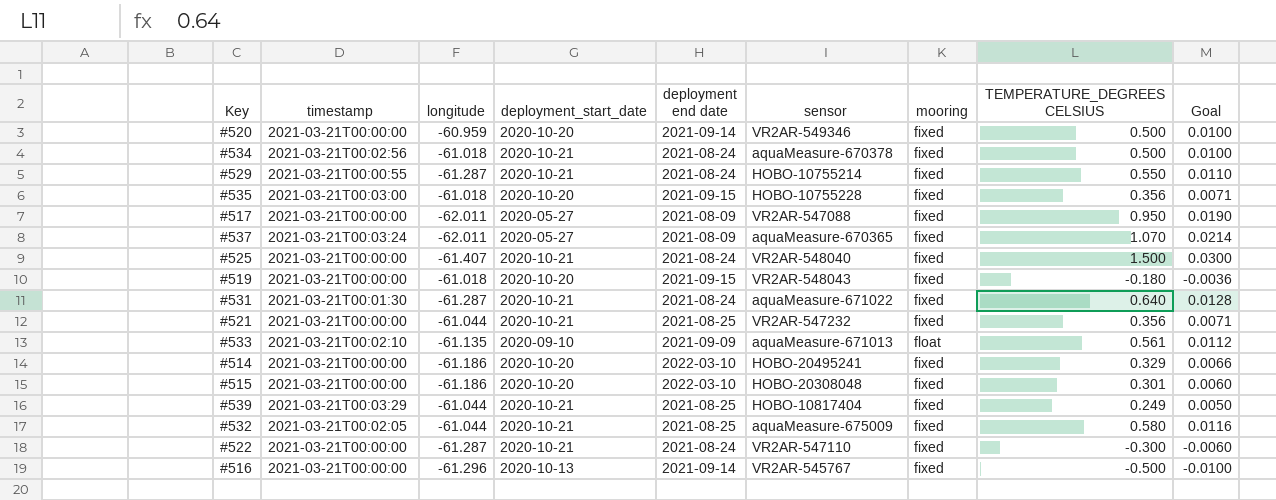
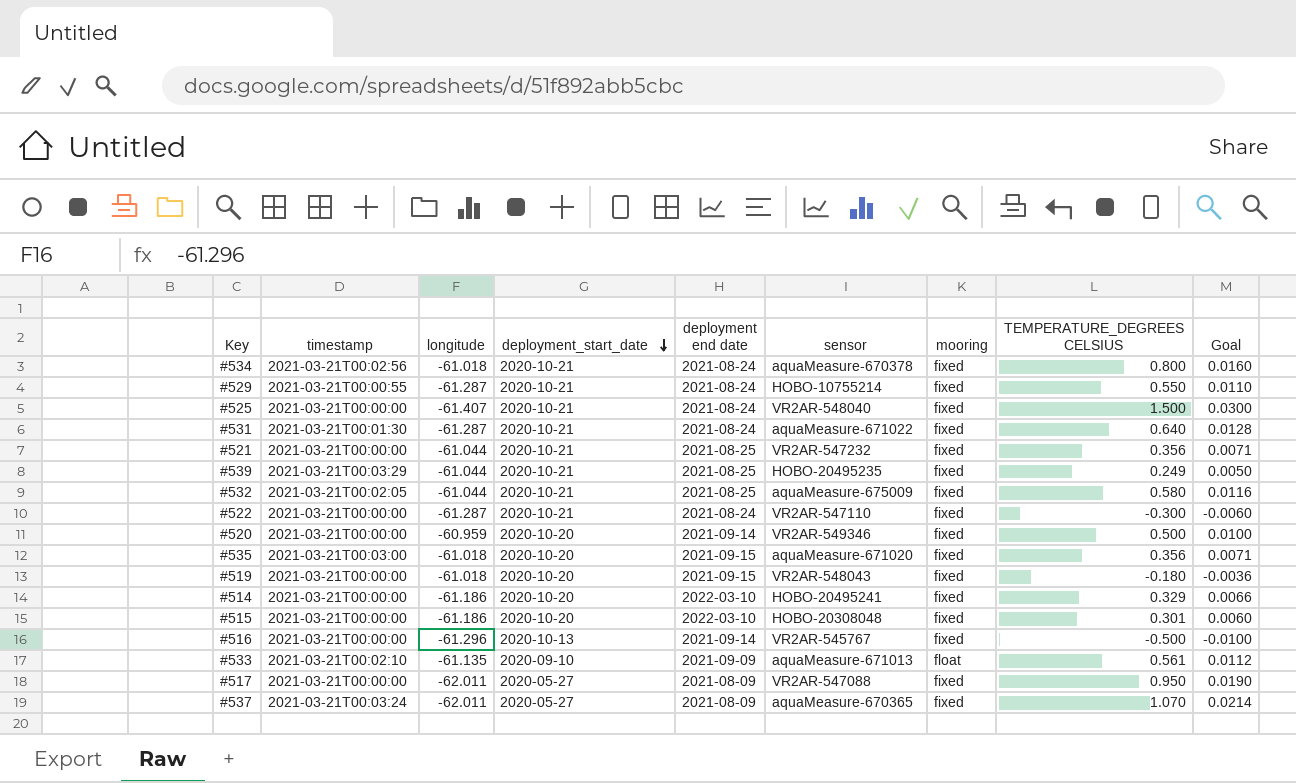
row order: none -> deployment_start_date descending
#534 | TEMPERATURE_DEGREES CELSIUS: 0.500 -> 0.800
#534 | Goal: 0.0100 -> 0.0160
#539 | sensor: HOBO-10817404 -> HOBO-20495235
#535 | sensor: HOBO-10755228 -> aquaMeasure-671020

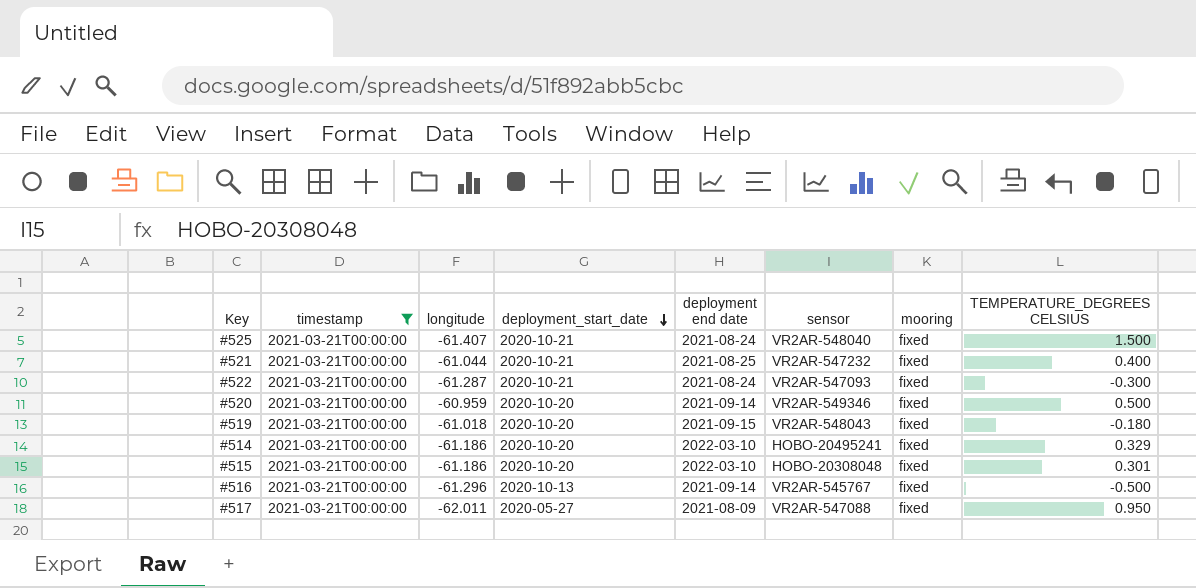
filter: none -> timestamp = 2021-03-21T00:00:00
column Goal | formula: [TEMPERATURE_DEGREES CELSIUS] * 0.02 -> none
#521 | TEMPERATURE_DEGREES CELSIUS: 0.356 -> 0.400
#522 | sensor: VR2AR-547110 -> VR2AR-547093

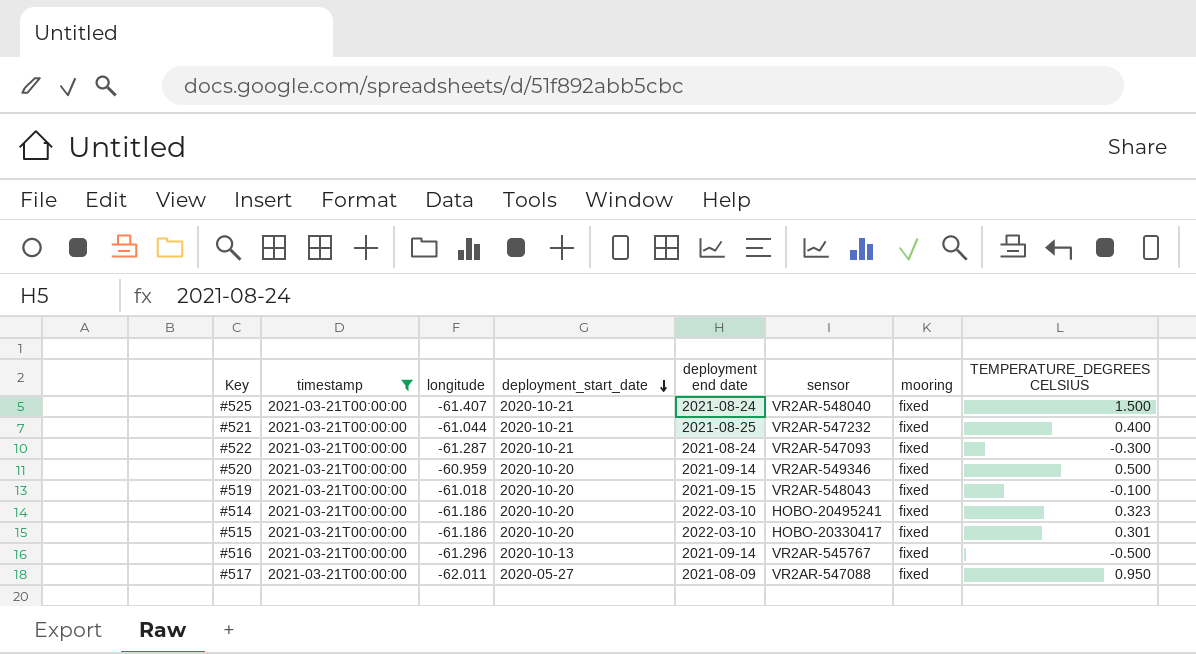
#519 | TEMPERATURE_DEGREES CELSIUS: -0.180 -> -0.100
#514 | TEMPERATURE_DEGREES CELSIUS: 0.329 -> 0.323
#515 | sensor: HOBO-20308048 -> HOBO-20330417

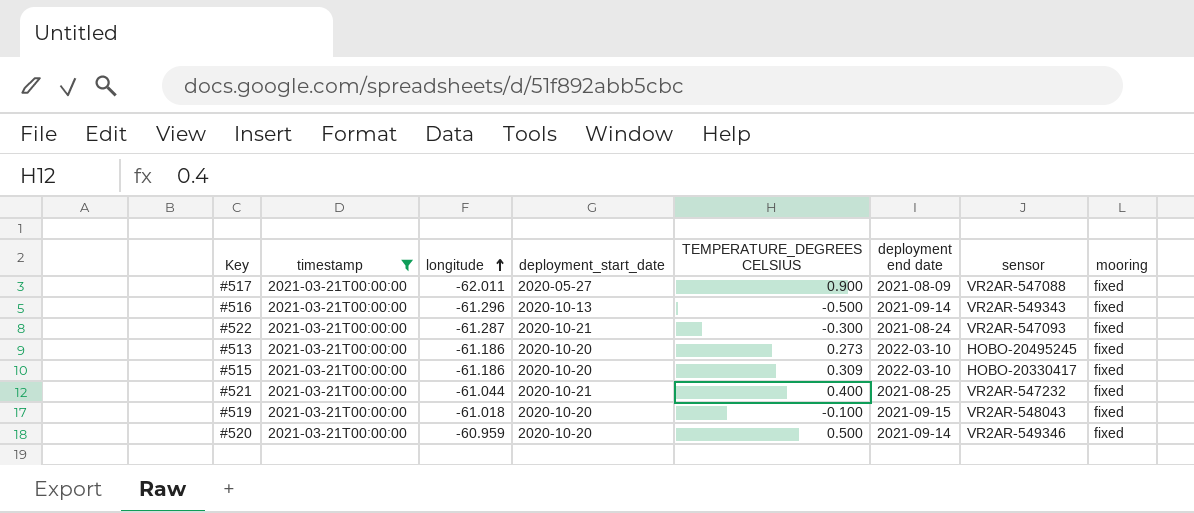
row order: deployment_start_date descending -> longitude ascending
column TEMPERATURE_DEGREES CELSIUS | position: 8 -> 5
row #525: 2021-03-21T00:00:00 | -61.407 | 2020-10-21 | 2021-08-24 | VR2AR-548040 | fixed | 1.500 -> none
row #514: 2021-03-21T00:00:00 | -61.186 | 2020-10-20 | 2022-03-10 | HOBO-20495241 | fixed | 0.323 -> none
#517 | TEMPERATURE_DEGREES CELSIUS: 0.950 -> 0.900
#516 | sensor: VR2AR-545767 -> VR2AR-549343
row #513: none -> 2021-03-21T00:00:00 | -61.186 | 2020-10-20 | 0.273 | 2022-03-10 | HOBO-20495245 | fixed
#515 | TEMPERATURE_DEGREES CELSIUS: 0.301 -> 0.309

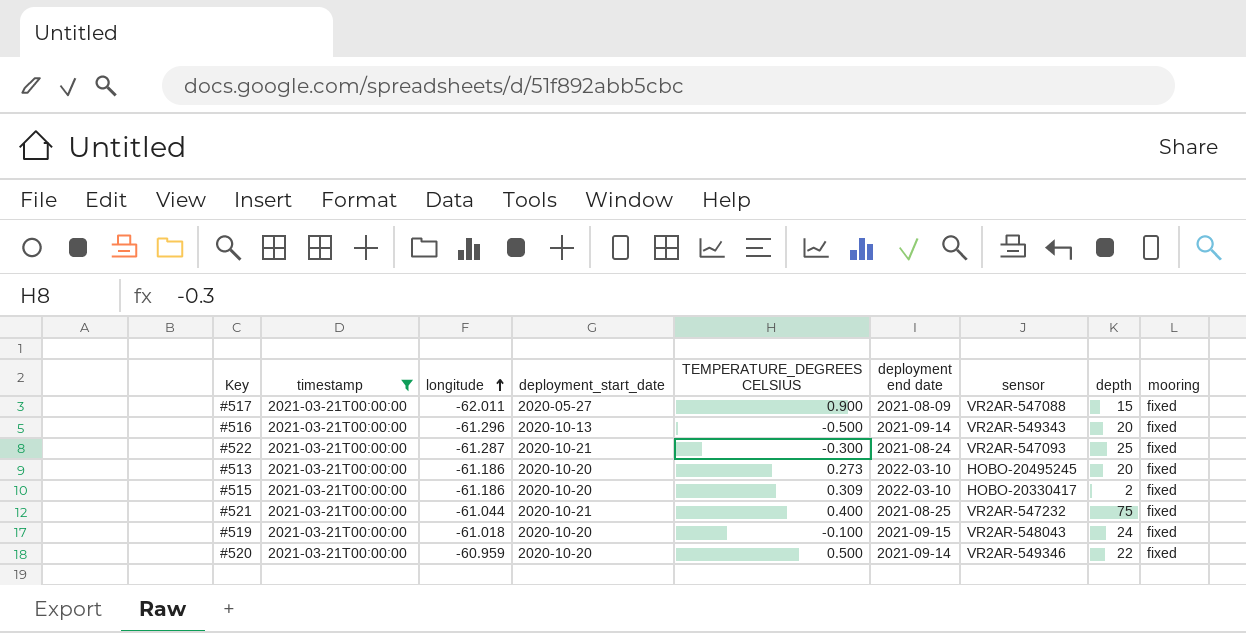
column depth | position: none -> 8

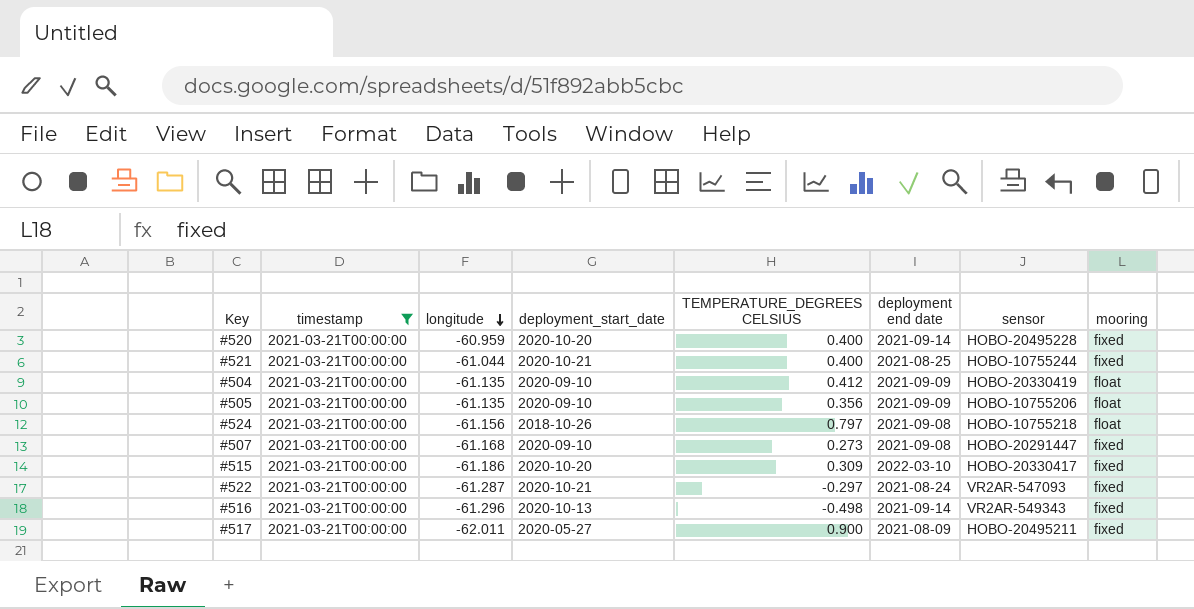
row order: longitude ascending -> longitude descending
column depth | position: 8 -> none
row #513: 2021-03-21T00:00:00 | -61.186 | 2020-10-20 | 0.273 | 2022-03-10 | HOBO-20495245 | 20 | fixed -> none
row #519: 2021-03-21T00:00:00 | -61.018 | 2020-10-20 | -0.100 | 2021-09-15 | VR2AR-548043 | 24 | fixed -> none
#520 | TEMPERATURE_DEGREES CELSIUS: 0.500 -> 0.400
#520 | sensor: VR2AR-549346 -> HOBO-20495228
#521 | sensor: VR2AR-547232 -> HOBO-10755244
row #504: none -> 2021-03-21T00:00:00 | -61.135 | 2020-09-10 | 0.412 | 2021-09-09 | HOBO-20330419 | float
row #505: none -> 2021-03-21T00:00:00 | -61.135 | 2020-09-10 | 0.356 | 2021-09-09 | HOBO-10755206 | float
row #524: none -> 2021-03-21T00:00:00 | -61.156 | 2018-10-26 | 0.797 | 2021-09-08 | HOBO-10755218 | float
row #507: none -> 2021-03-21T00:00:00 | -61.168 | 2020-09-10 | 0.273 | 2021-09-08 | HOBO-20291447 | fixed
#522 | TEMPERATURE_DEGREES CELSIUS: -0.300 -> -0.297
#516 | TEMPERATURE_DEGREES CELSIUS: -0.500 -> -0.498
#517 | sensor: VR2AR-547088 -> HOBO-20495211

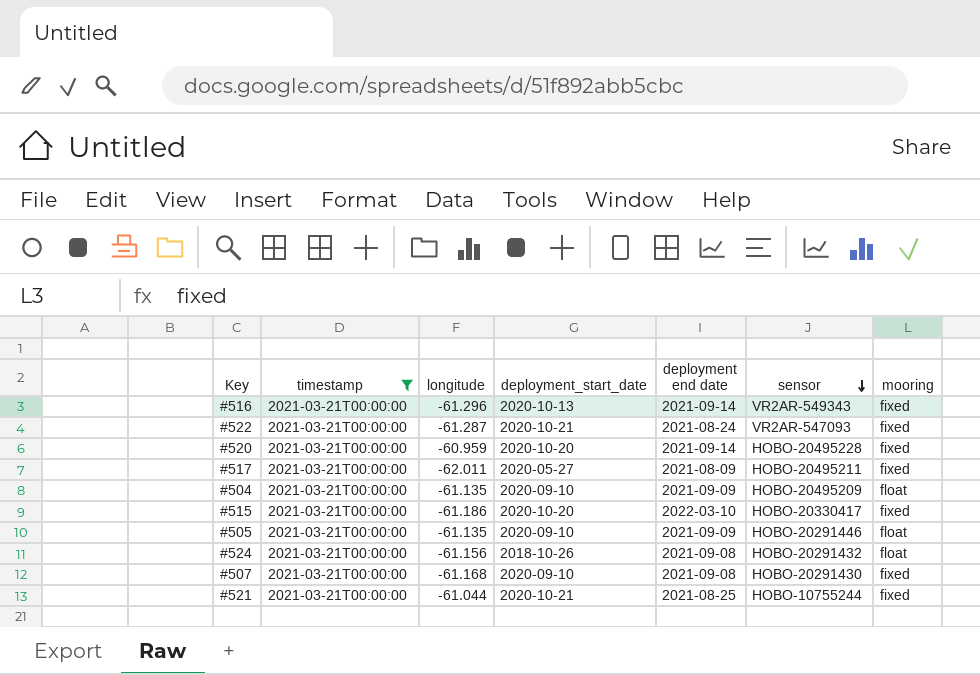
row order: longitude descending -> sensor descending
column TEMPERATURE_DEGREES CELSIUS | position: 5 -> none
#504 | sensor: HOBO-20330419 -> HOBO-20495209
#505 | sensor: HOBO-10755206 -> HOBO-20291446
#524 | sensor: HOBO-10755218 -> HOBO-20291432
#507 | sensor: HOBO-20291447 -> HOBO-20291430

